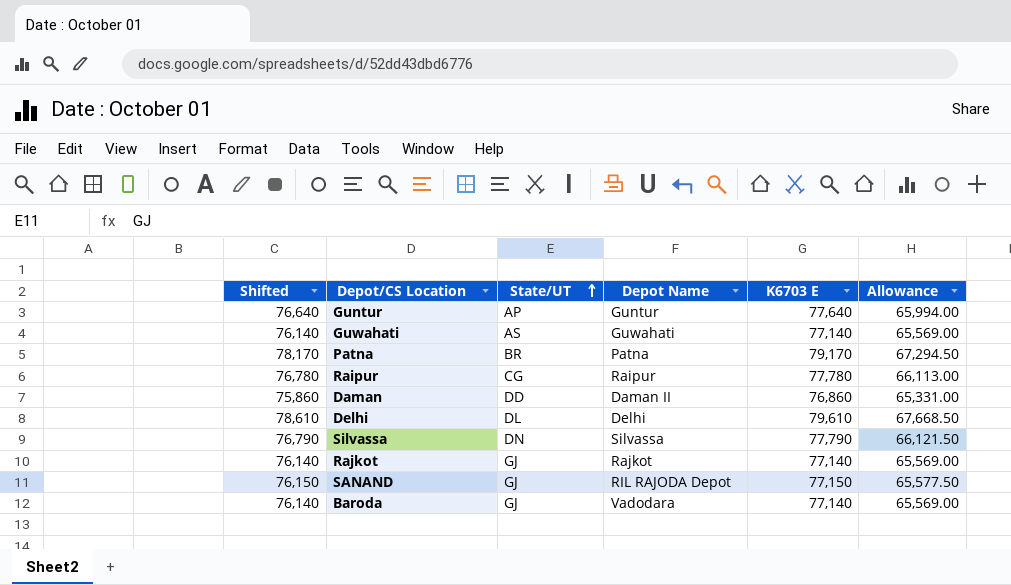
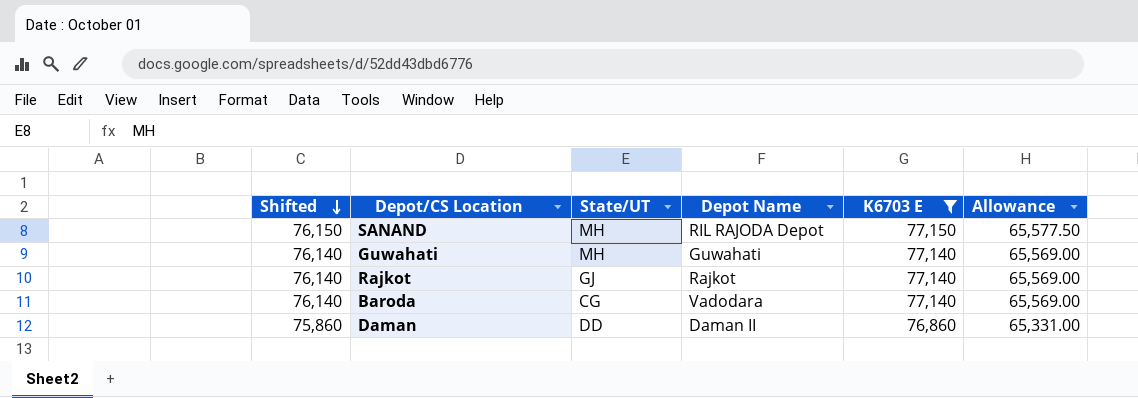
filter: none -> K6703 E <= 77,150
row order: State/UT ascending -> Shifted descending
SANAND | State/UT: GJ -> MH
Guwahati | State/UT: AS -> MH
Baroda | State/UT: GJ -> CG

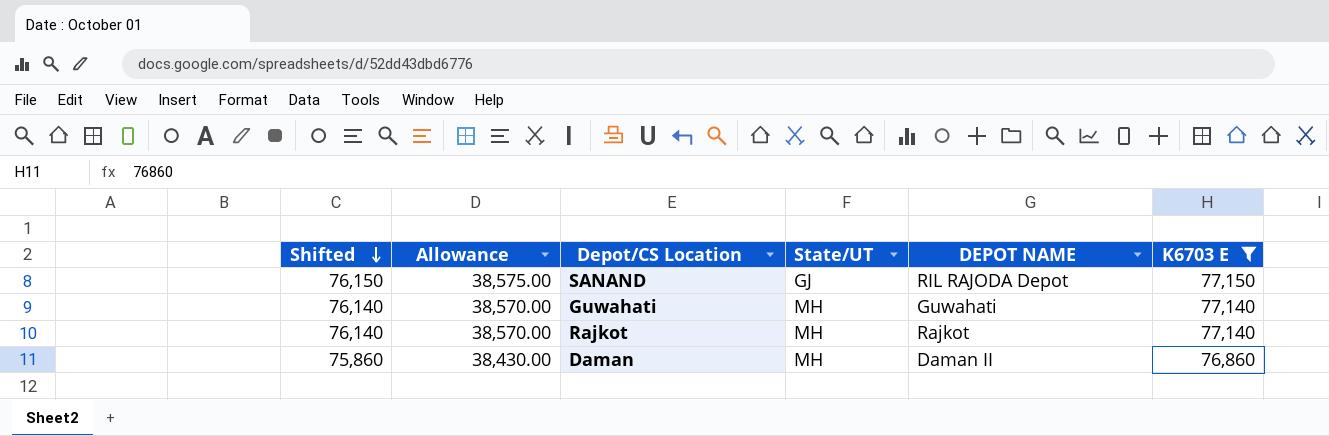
column Allowance | formula: [K6703 E] * 0.85 -> [K6703 E] * 0.5
column Allowance | position: 6 -> 2
column name: Depot Name -> DEPOT NAME
row Baroda: 76,140 | CG | Vadodara | 77,140 | 65,569.00 -> none
SANAND | State/UT: MH -> GJ
Rajkot | State/UT: GJ -> MH
Daman | State/UT: DD -> MH

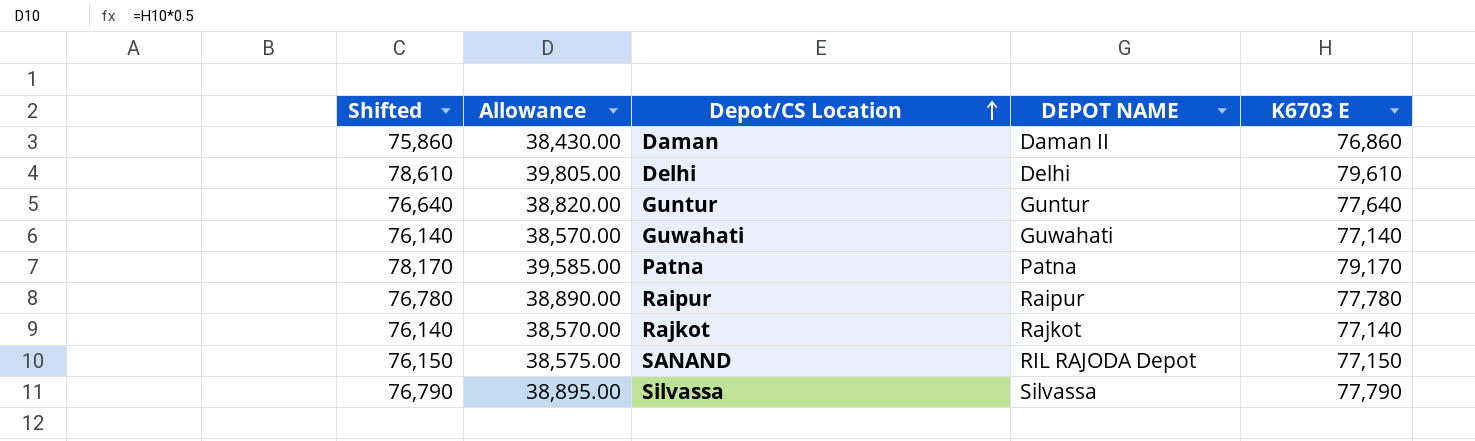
filter: K6703 E <= 77,150 -> none
row order: Shifted descending -> Depot/CS Location ascending
column State/UT | position: 4 -> none

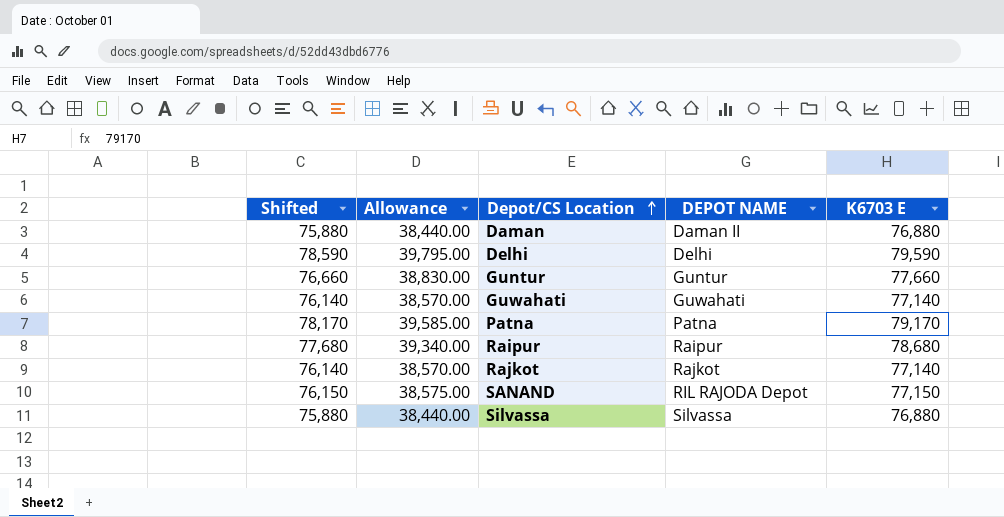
Daman | Shifted: 75,860 -> 75,880
Daman | Allowance: 38,430.00 -> 38,440.00
Daman | K6703 E: 76,860 -> 76,880
Delhi | Shifted: 78,610 -> 78,590
Delhi | Allowance: 39,805.00 -> 39,795.00
Delhi | K6703 E: 79,610 -> 79,590
Guntur | Shifted: 76,640 -> 76,660
Guntur | Allowance: 38,820.00 -> 38,830.00
Guntur | K6703 E: 77,640 -> 77,660
Raipur | Shifted: 76,780 -> 77,680
Raipur | Allowance: 38,890.00 -> 39,340.00
Raipur | K6703 E: 77,780 -> 78,680
Silvassa | Shifted: 76,790 -> 75,880
Silvassa | Allowance: 38,895.00 -> 38,440.00
Silvassa | K6703 E: 77,790 -> 76,880

